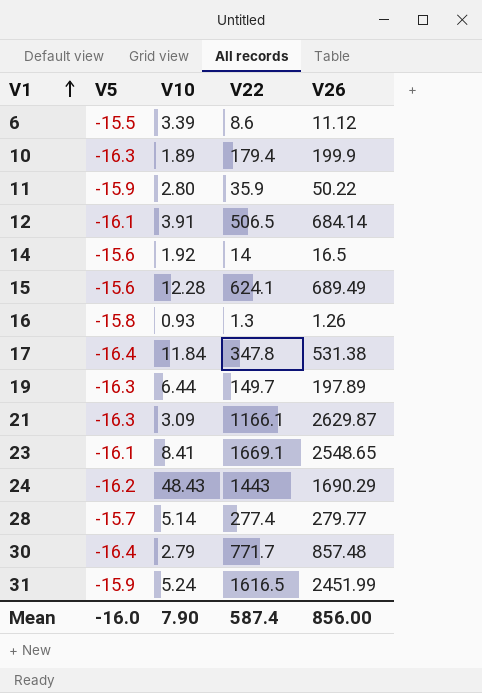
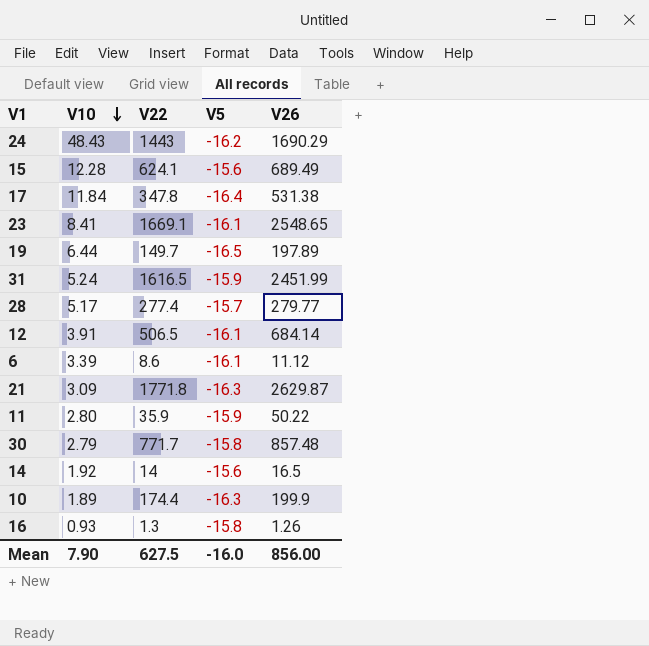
row order: V1 ascending -> V10 descending
column V5 | position: 2 -> 4
19 | V5: -16.3 -> -16.5
28 | V10: 5.14 -> 5.17
6 | V5: -15.5 -> -16.1
21 | V22: 1166.1 -> 1771.8
30 | V5: -16.4 -> -15.8
10 | V22: 179.4 -> 174.4
Mean | V22: 587.4 -> 627.5

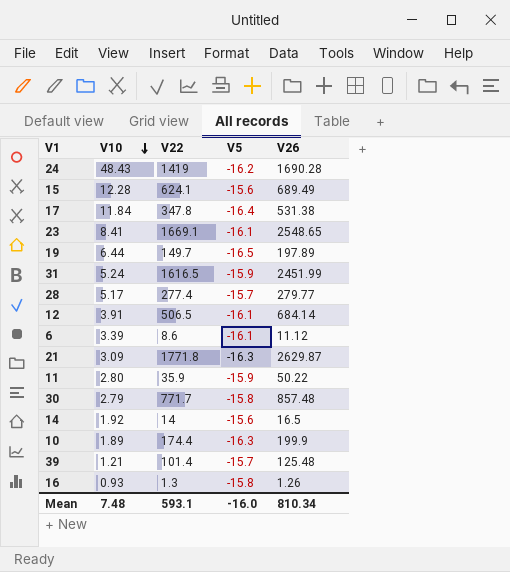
24 | V22: 1443 -> 1419
24 | V26: 1690.29 -> 1690.28
row 39: none -> 1.21 | 101.4 | -15.7 | 125.48
Mean | V10: 7.90 -> 7.48
Mean | V22: 627.5 -> 593.1
Mean | V26: 856.00 -> 810.34

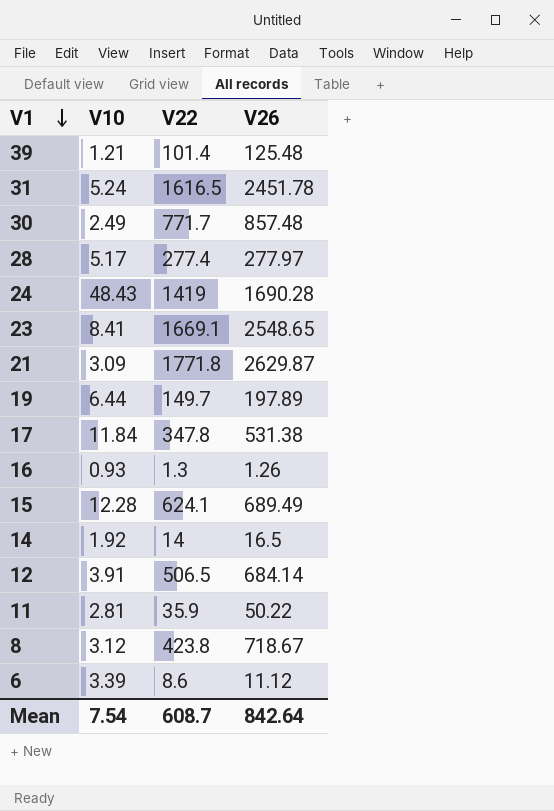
row order: V10 descending -> V1 descending
column V5 | position: 4 -> none
row 10: 1.89 | 174.4 | -16.3 | 199.9 -> none
31 | V26: 2451.99 -> 2451.78
30 | V10: 2.79 -> 2.49
28 | V26: 279.77 -> 277.97
11 | V10: 2.80 -> 2.81
row 8: none -> 3.12 | 423.8 | 718.67
Mean | V10: 7.48 -> 7.54
Mean | V22: 593.1 -> 608.7
Mean | V26: 810.34 -> 842.64

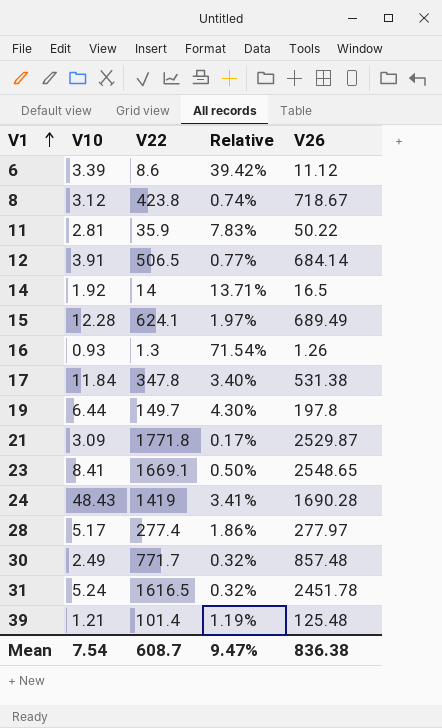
row order: V1 descending -> V1 ascending
column Relative | formula: none -> [V10] / [V22]
19 | V26: 197.89 -> 197.8
21 | V26: 2629.87 -> 2529.87
Mean | V26: 842.64 -> 836.38

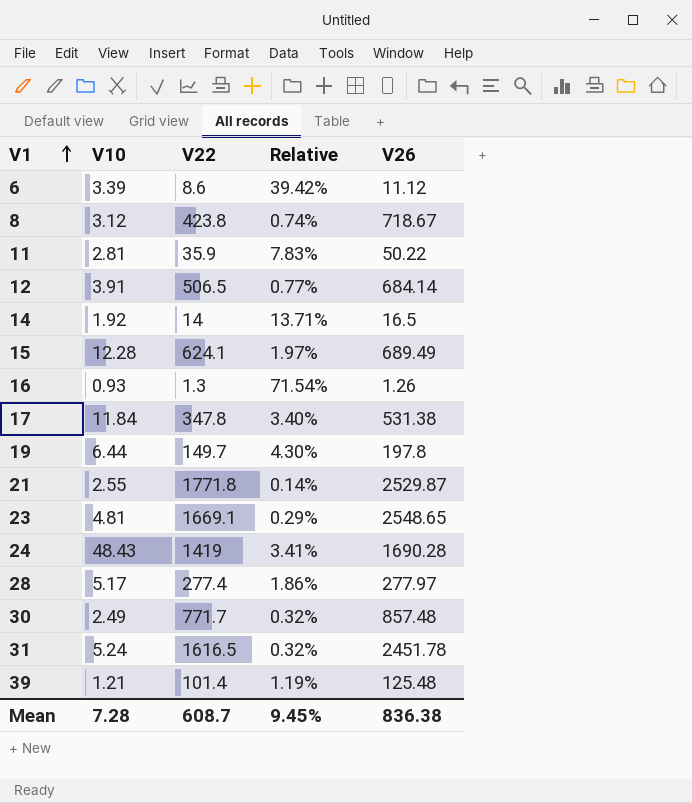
21 | V10: 3.09 -> 2.55
21 | Relative: 0.17% -> 0.14%
23 | V10: 8.41 -> 4.81
23 | Relative: 0.50% -> 0.29%
Mean | V10: 7.54 -> 7.28
Mean | Relative: 9.47% -> 9.45%

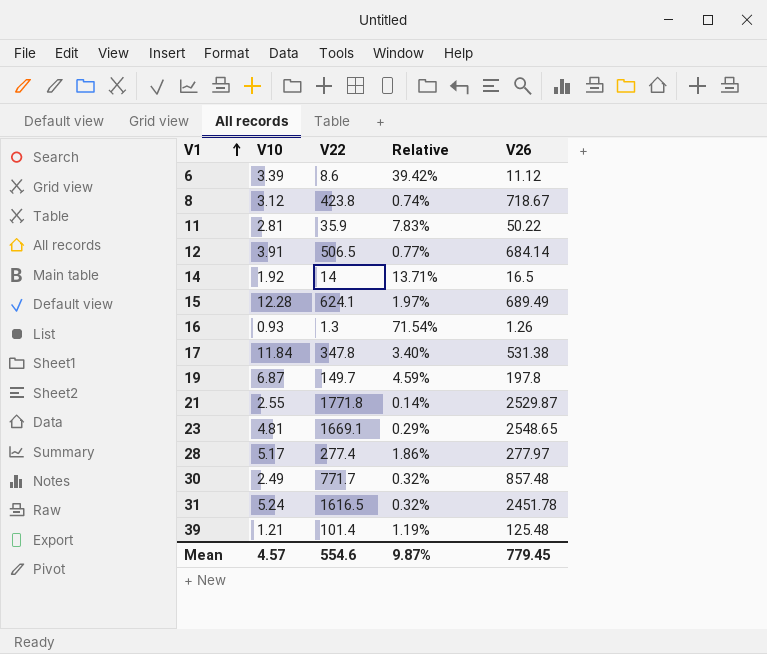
row 24: 48.43 | 1419 | 3.41% | 1690.28 -> none
19 | V10: 6.44 -> 6.87
19 | Relative: 4.30% -> 4.59%
Mean | V10: 7.28 -> 4.57
Mean | V22: 608.7 -> 554.6
Mean | Relative: 9.45% -> 9.87%
Mean | V26: 836.38 -> 779.45

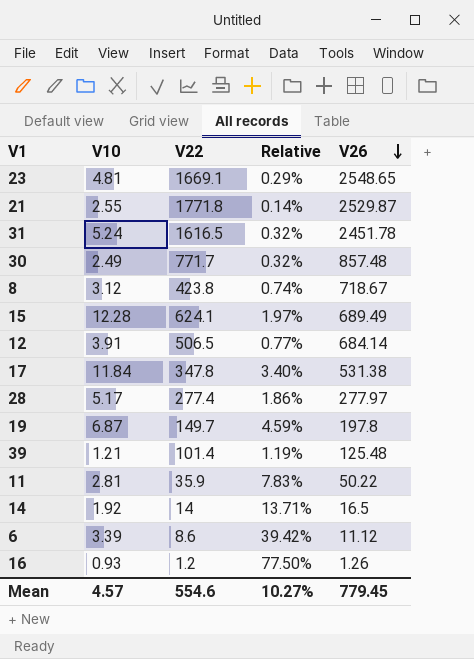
row order: V1 ascending -> V26 descending
16 | V22: 1.3 -> 1.2
16 | Relative: 71.54% -> 77.50%
Mean | Relative: 9.87% -> 10.27%

